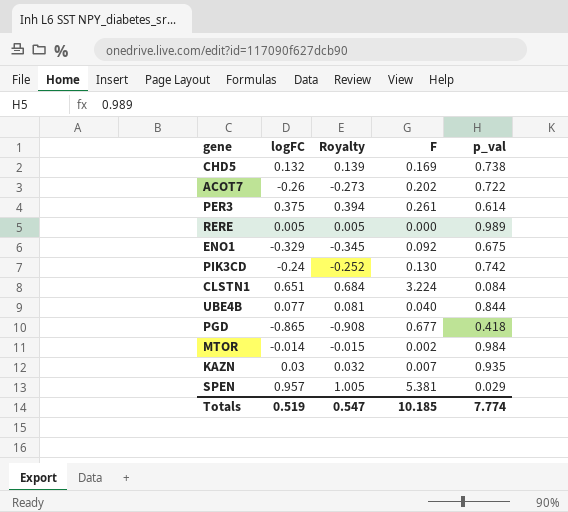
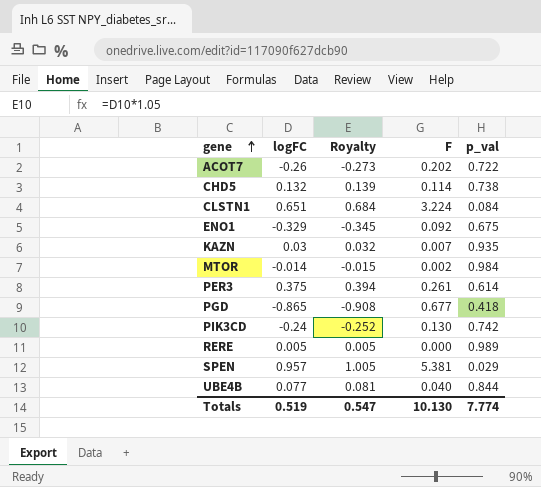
row order: none -> gene ascending
CHD5 | F: 0.169 -> 0.114
Totals | F: 10.185 -> 10.130

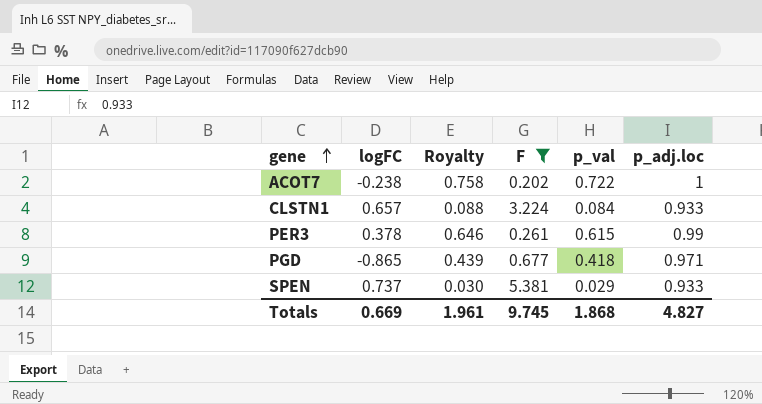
filter: none -> F >= 0.202
column Royalty | formula: [logFC] * 1.05 -> [p_val] * 1.05
column p_adj.loc | position: none -> 6
ACOT7 | logFC: -0.26 -> -0.238
CLSTN1 | logFC: 0.651 -> 0.657
PER3 | logFC: 0.375 -> 0.378
PER3 | p_val: 0.614 -> 0.615
SPEN | logFC: 0.957 -> 0.737
Totals | logFC: 0.519 -> 0.669
Totals | Royalty: 0.547 -> 1.961
Totals | F: 10.130 -> 9.745
Totals | p_val: 7.774 -> 1.868

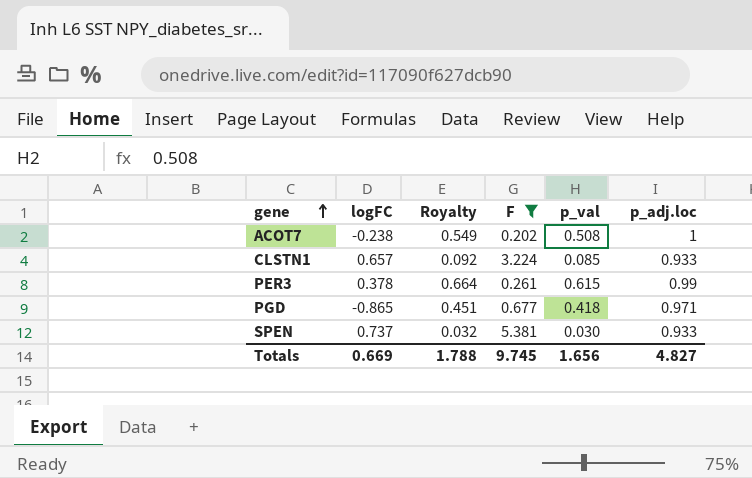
column Royalty | formula: [p_val] * 1.05 -> [p_val] * 1.08
ACOT7 | p_val: 0.722 -> 0.508
CLSTN1 | p_val: 0.084 -> 0.085
SPEN | p_val: 0.029 -> 0.030
Totals | Royalty: 1.961 -> 1.788
Totals | p_val: 1.868 -> 1.656

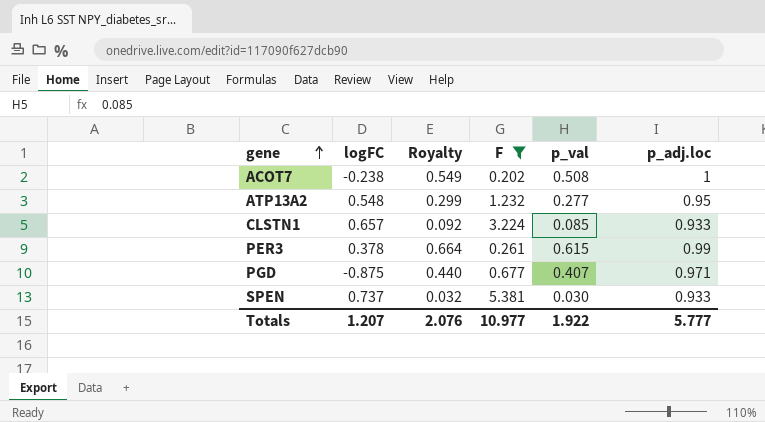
row ATP13A2: none -> 0.548 | 0.299 | 1.232 | 0.277 | 0.95
PGD | logFC: -0.865 -> -0.875
PGD | Royalty: 0.451 -> 0.440
PGD | p_val: 0.418 -> 0.407
Totals | logFC: 0.669 -> 1.207
Totals | Royalty: 1.788 -> 2.076
Totals | F: 9.745 -> 10.977
Totals | p_val: 1.656 -> 1.922
Totals | p_adj.loc: 4.827 -> 5.777

